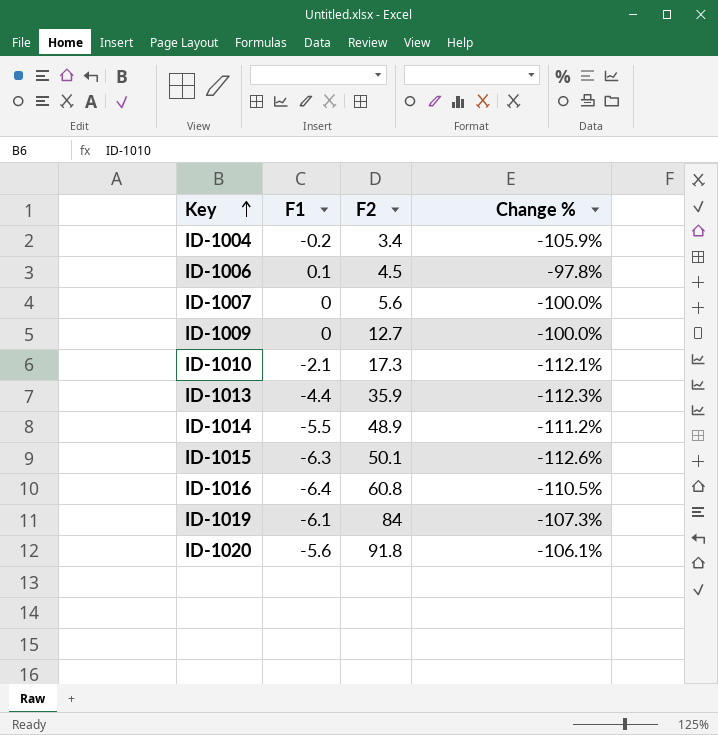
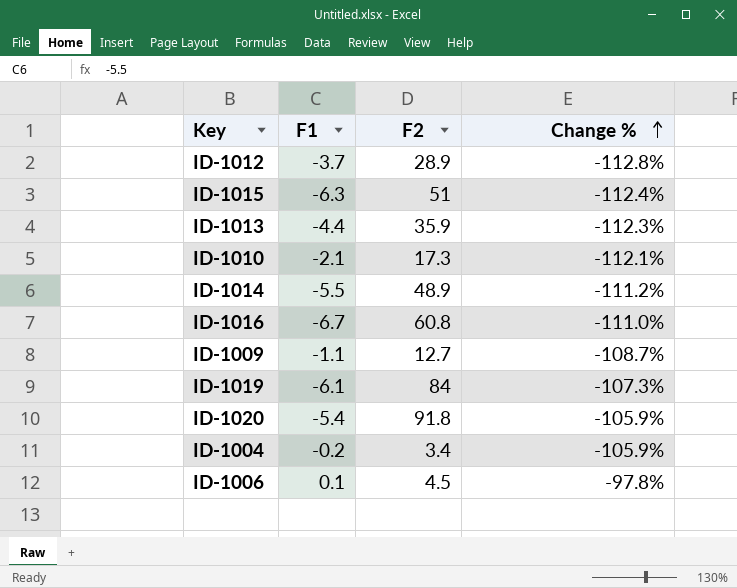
row order: Key ascending -> Change % ascending
row ID-1007: 0 | 5.6 | -100.0% -> none
row ID-1012: none -> -3.7 | 28.9 | -112.8%
ID-1015 | F2: 50.1 -> 51
ID-1015 | Change %: -112.6% -> -112.4%
ID-1016 | F1: -6.4 -> -6.7
ID-1016 | Change %: -110.5% -> -111.0%
ID-1009 | F1: 0 -> -1.1
ID-1009 | Change %: -100.0% -> -108.7%
ID-1020 | F1: -5.6 -> -5.4
ID-1020 | Change %: -106.1% -> -105.9%

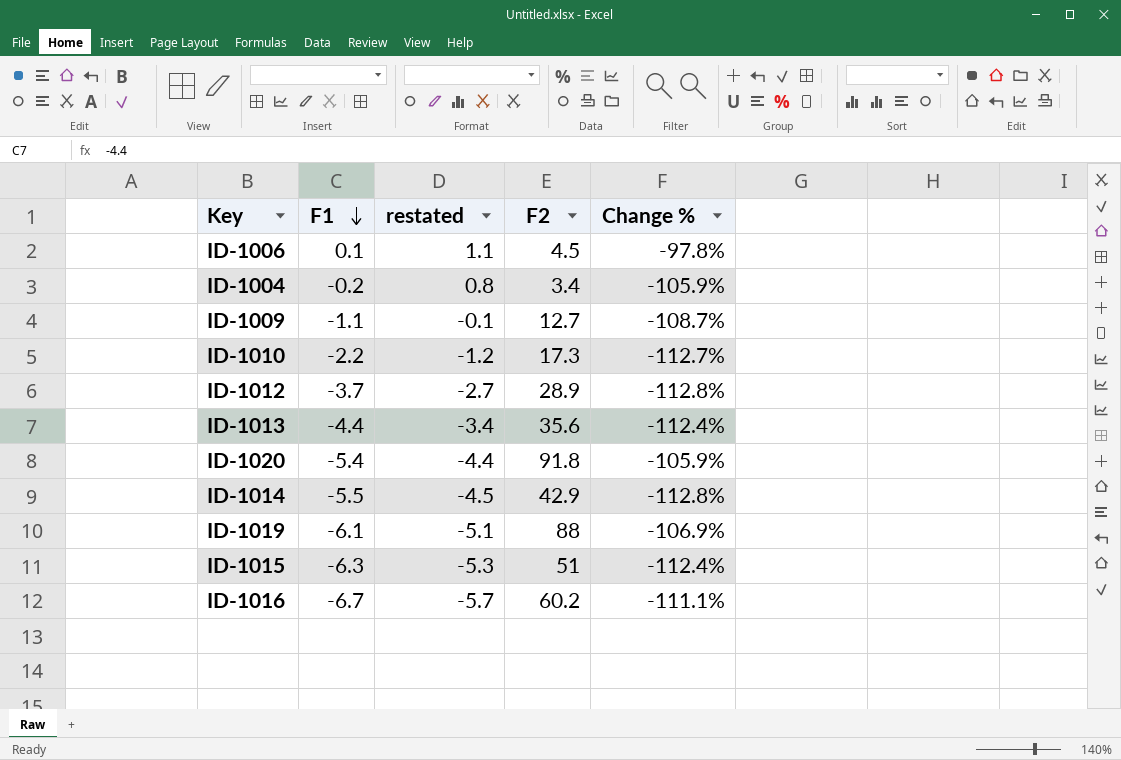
row order: Change % ascending -> F1 descending
column restated | formula: none -> [F1] + 1
ID-1010 | F1: -2.1 -> -2.2
ID-1010 | Change %: -112.1% -> -112.7%
ID-1013 | F2: 35.9 -> 35.6
ID-1013 | Change %: -112.3% -> -112.4%
ID-1014 | F2: 48.9 -> 42.9
ID-1014 | Change %: -111.2% -> -112.8%
ID-1019 | F2: 84 -> 88
ID-1019 | Change %: -107.3% -> -106.9%
ID-1016 | F2: 60.8 -> 60.2
ID-1016 | Change %: -111.0% -> -111.1%

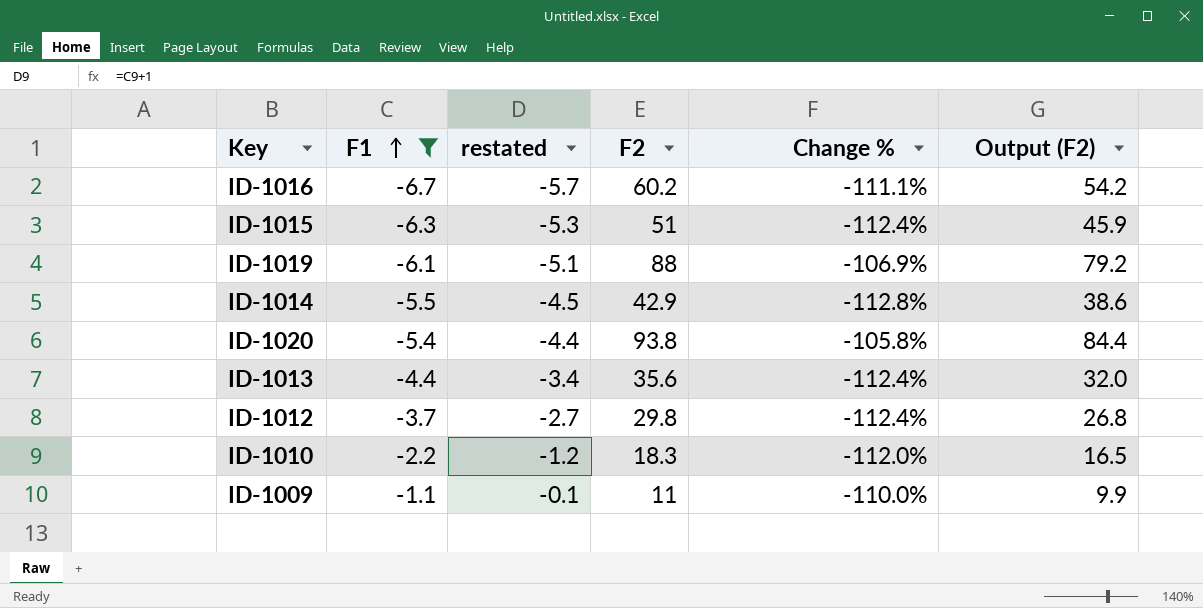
filter: none -> F1 <= -1.1
row order: F1 descending -> F1 ascending
column Output (F2) | formula: none -> [F2] * 0.9
ID-1020 | F2: 91.8 -> 93.8
ID-1020 | Change %: -105.9% -> -105.8%
ID-1012 | F2: 28.9 -> 29.8
ID-1012 | Change %: -112.8% -> -112.4%
ID-1010 | F2: 17.3 -> 18.3
ID-1010 | Change %: -112.7% -> -112.0%
ID-1009 | F2: 12.7 -> 11
ID-1009 | Change %: -108.7% -> -110.0%

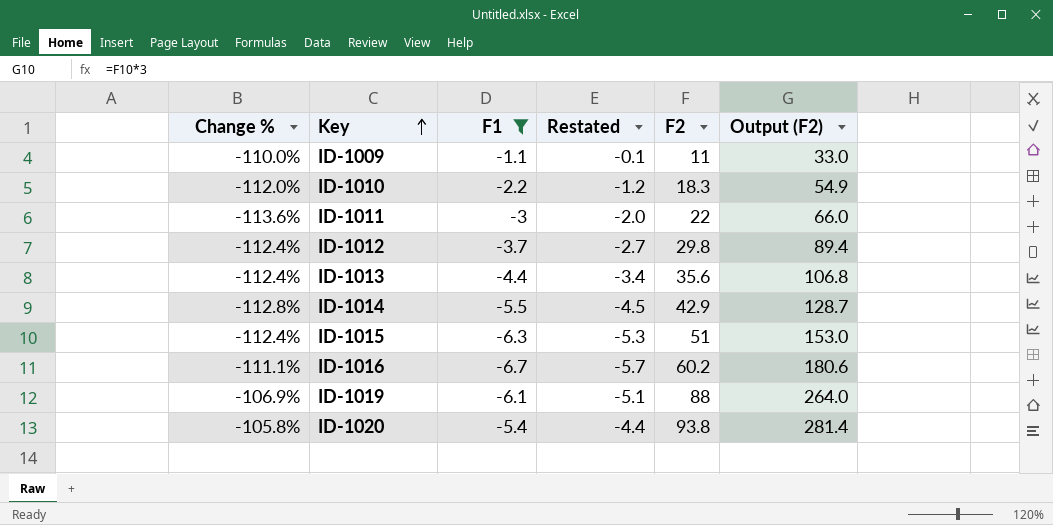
row order: F1 ascending -> Key ascending
column Change % | position: 5 -> 1
column name: restated -> Restated
column Output (F2) | formula: [F2] * 0.9 -> [F2] * 3
row ID-1011: none -> -113.6% | -3 | -2.0 | 22 | 66.0

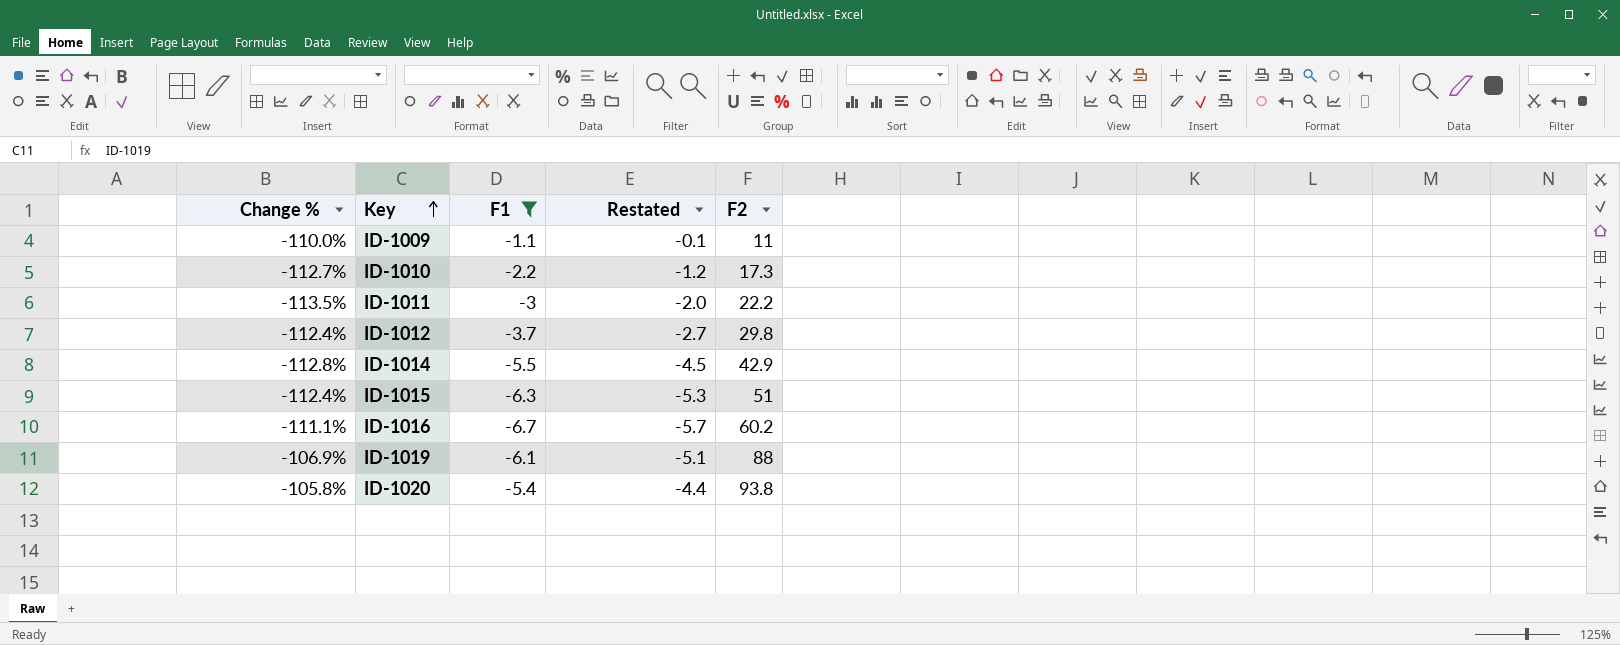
column Output (F2) | formula: [F2] * 3 -> none
row ID-1013: -112.4% | -4.4 | -3.4 | 35.6 | 106.8 -> none
ID-1010 | Change %: -112.0% -> -112.7%
ID-1010 | F2: 18.3 -> 17.3
ID-1011 | Change %: -113.6% -> -113.5%
ID-1011 | F2: 22 -> 22.2

